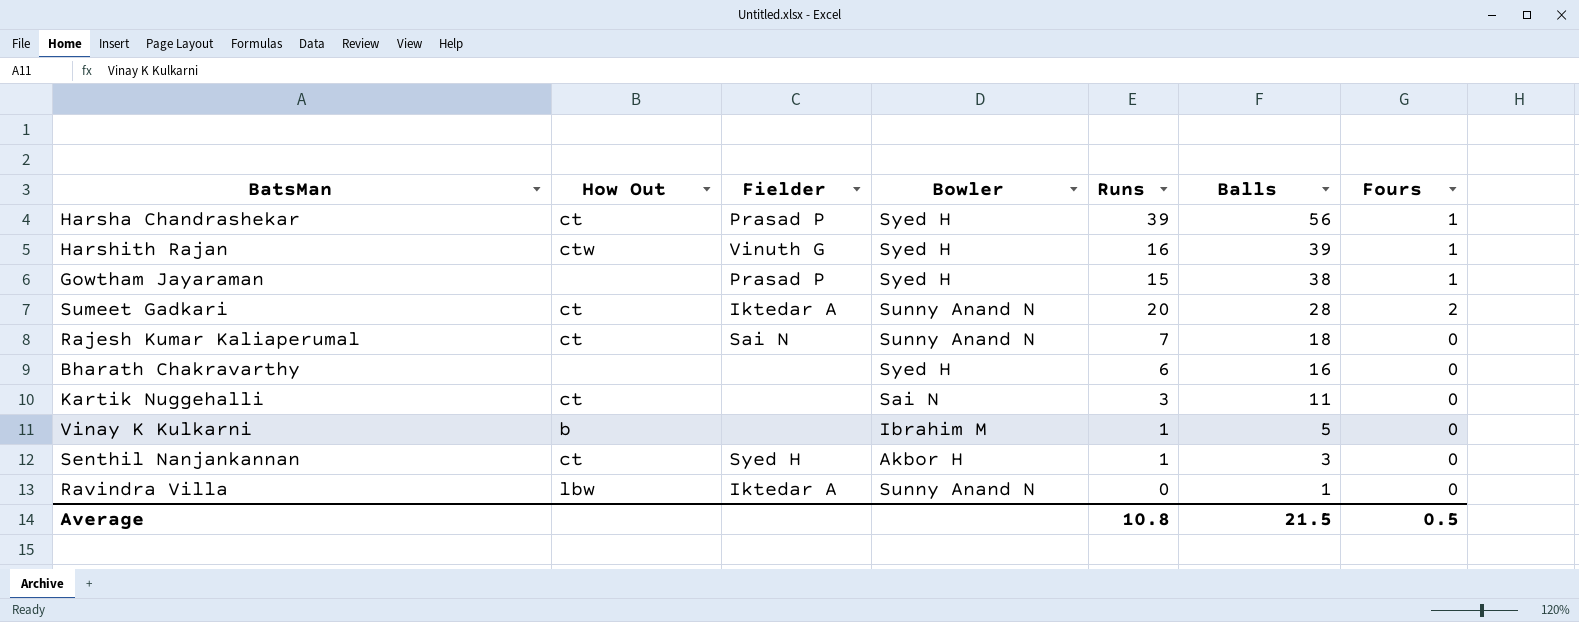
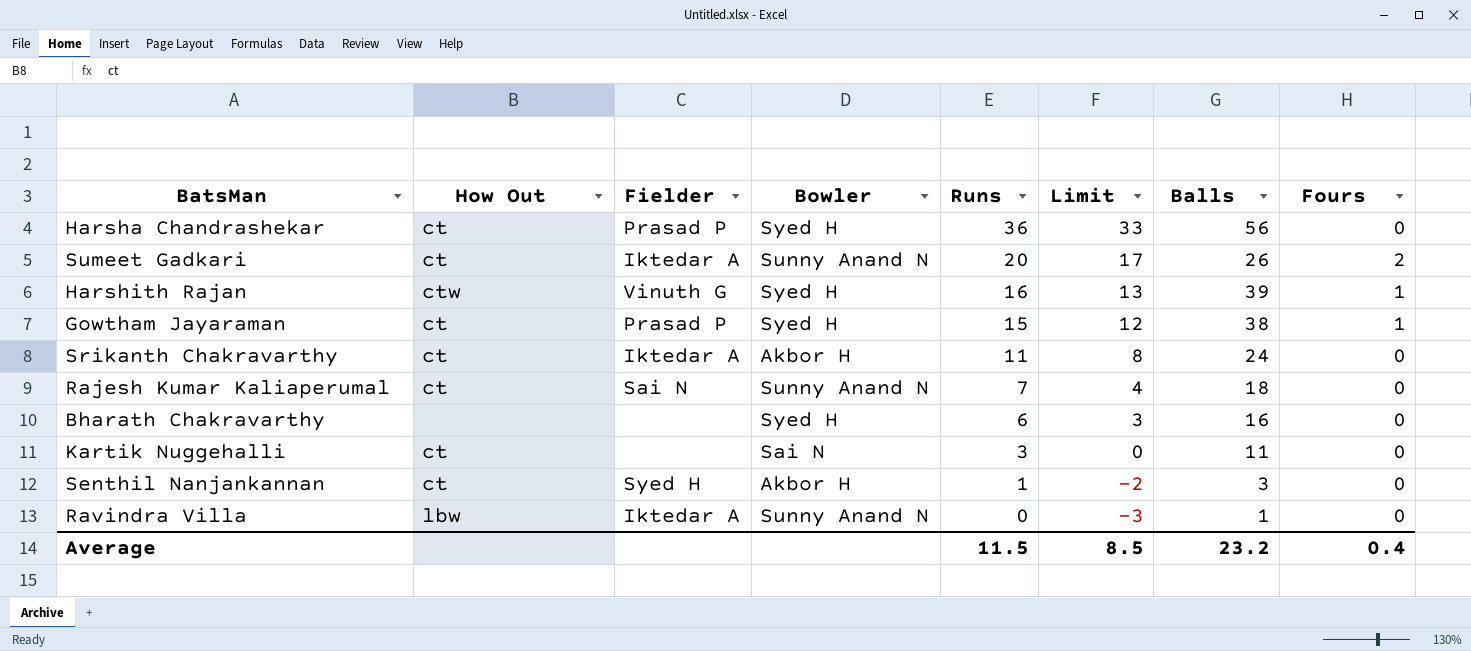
row order: Balls descending -> Runs descending
column Limit | formula: none -> [Runs] - 3
row Vinay K Kulkarni: b | none | Ibrahim M | 1 | 5 | 0 -> none
Harsha Chandrashekar | Runs: 39 -> 36
Harsha Chandrashekar | Fours: 1 -> 0
Sumeet Gadkari | Balls: 28 -> 26
Gowtham Jayaraman | How Out: none -> ct
row Srikanth Chakravarthy: none -> ct | Iktedar A | Akbor H | 11 | 8 | 24 | 0
Average | Runs: 10.8 -> 11.5
Average | Balls: 21.5 -> 23.2
Average | Fours: 0.5 -> 0.4

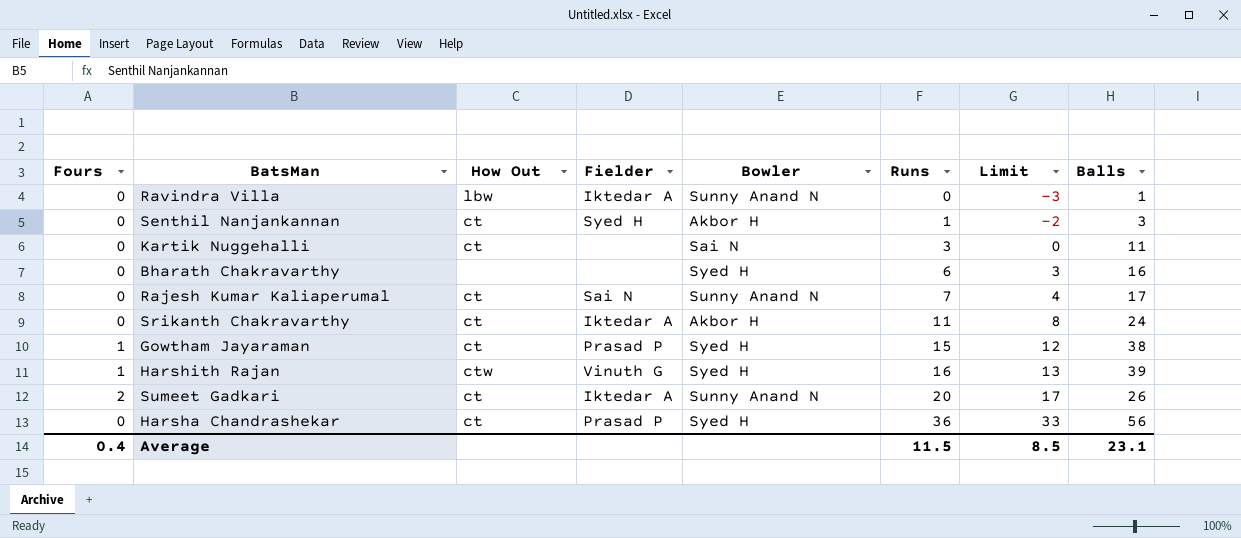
row order: Runs descending -> Runs ascending
column Fours | position: 8 -> 1
Rajesh Kumar Kaliaperumal | Balls: 18 -> 17
Average | Balls: 23.2 -> 23.1

